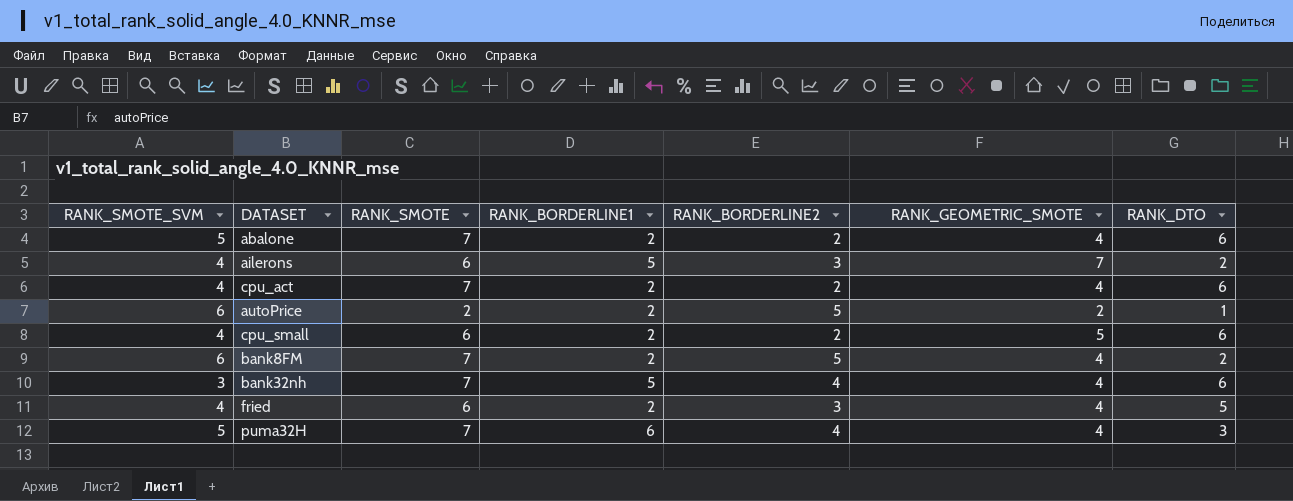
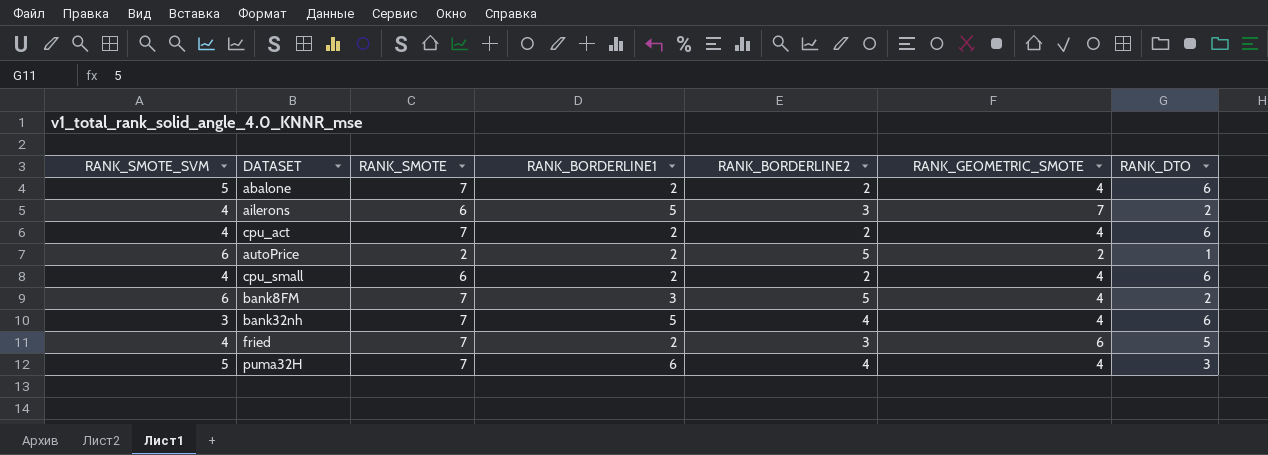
cpu_small | RANK_GEOMETRIC_SMOTE: 5 -> 4
bank8FM | RANK_BORDERLINE1: 2 -> 3
fried | RANK_SMOTE: 6 -> 7
fried | RANK_GEOMETRIC_SMOTE: 4 -> 6

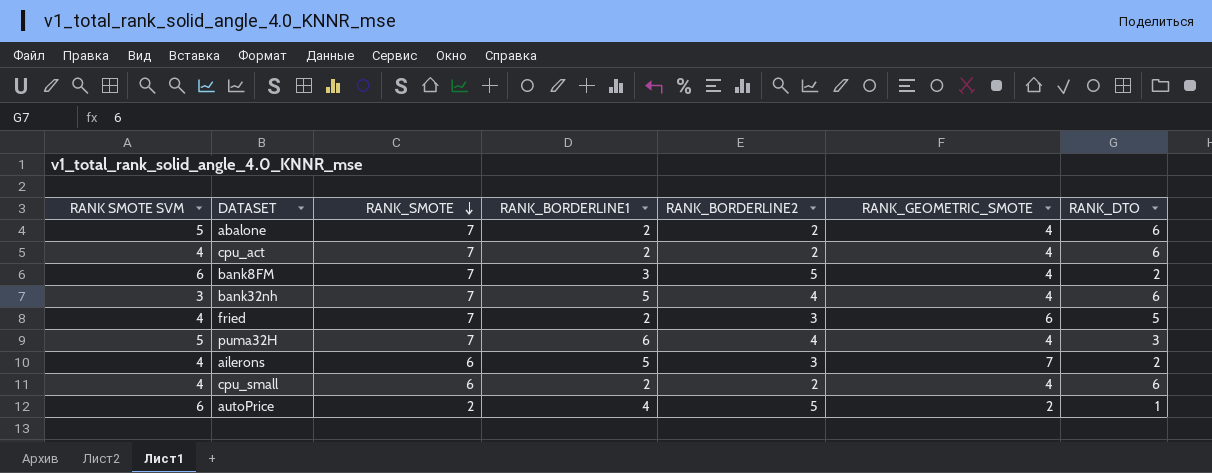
row order: none -> RANK_SMOTE descending
column name: RANK_SMOTE_SVM -> RANK SMOTE SVM
autoPrice | RANK_BORDERLINE1: 2 -> 4

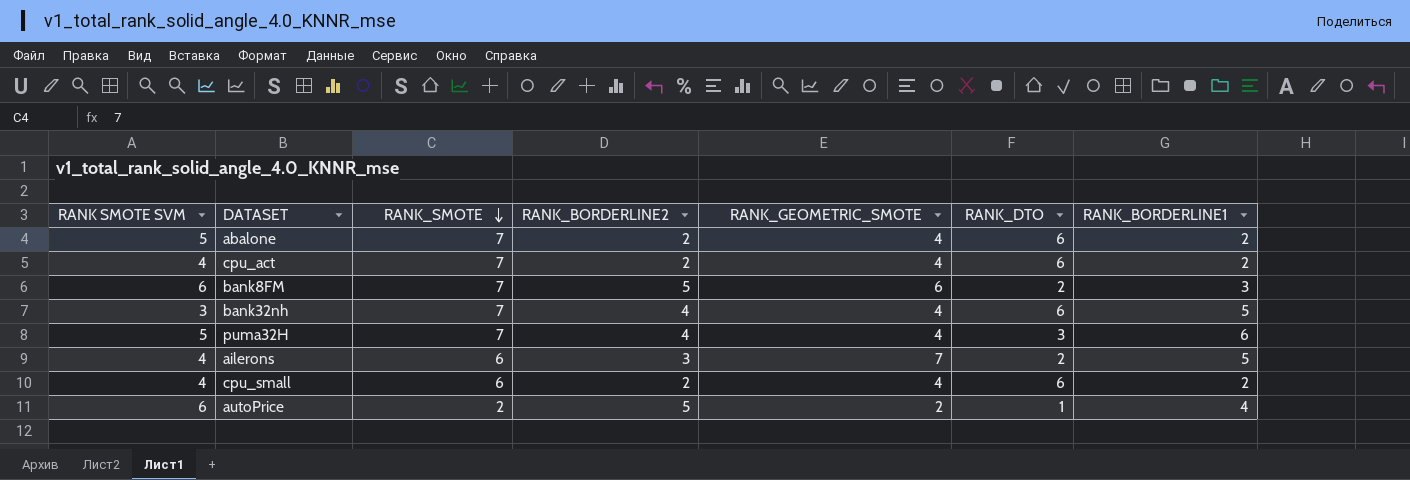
column RANK_BORDERLINE1 | position: 4 -> 7
row fried: 4 | 7 | 2 | 3 | 6 | 5 -> none
bank8FM | RANK_GEOMETRIC_SMOTE: 4 -> 6

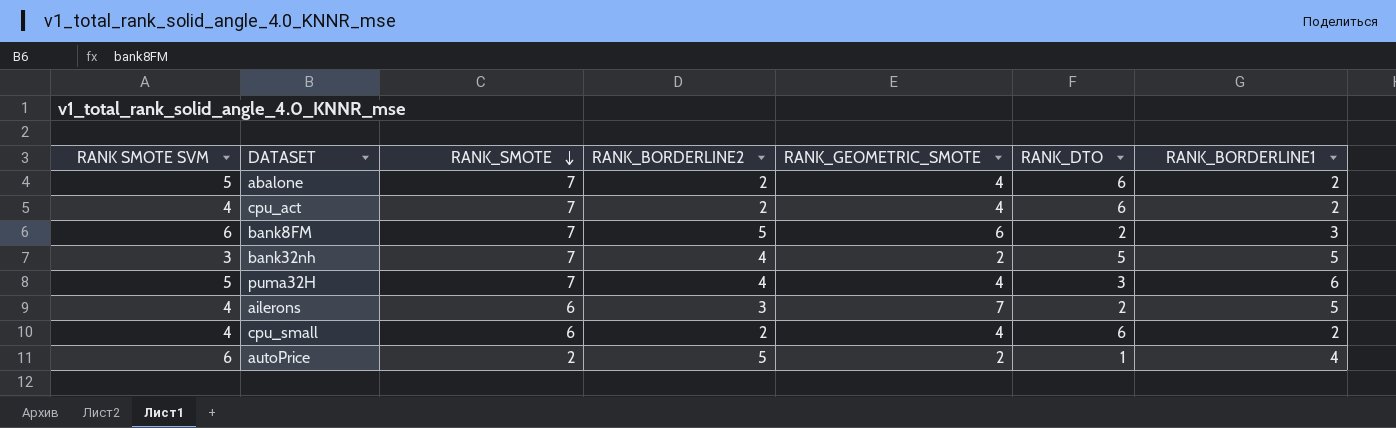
bank32nh | RANK_GEOMETRIC_SMOTE: 4 -> 2
bank32nh | RANK_DTO: 6 -> 5

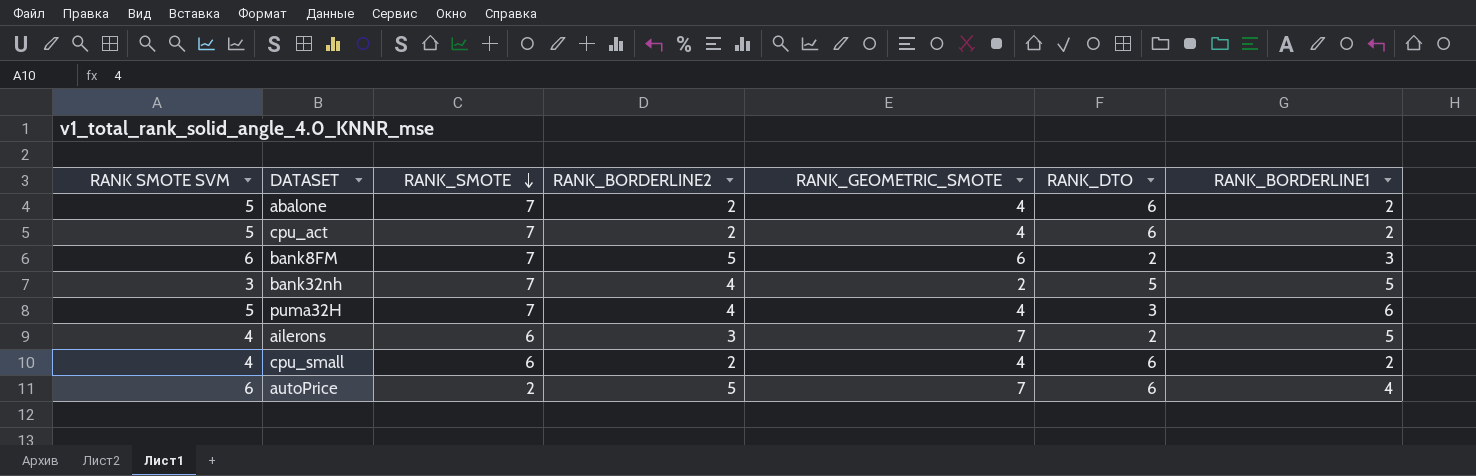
cpu_act | RANK SMOTE SVM: 4 -> 5
autoPrice | RANK_GEOMETRIC_SMOTE: 2 -> 7
autoPrice | RANK_DTO: 1 -> 6

